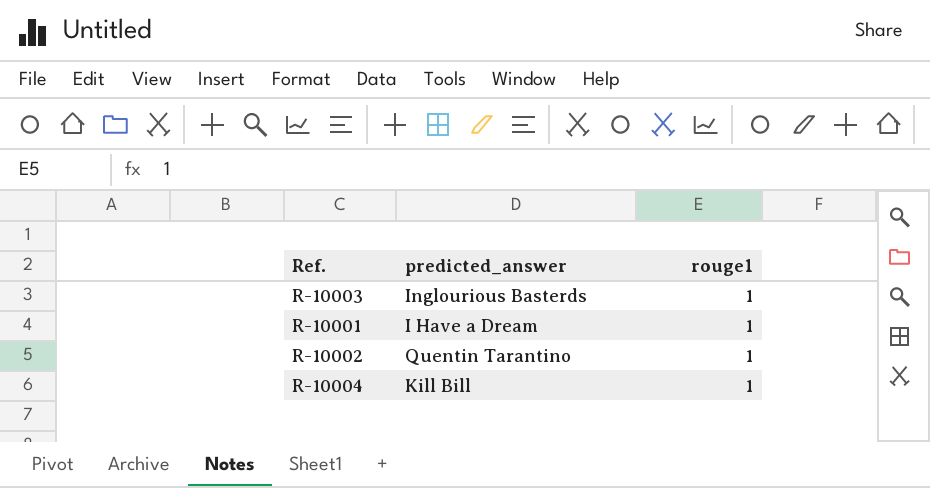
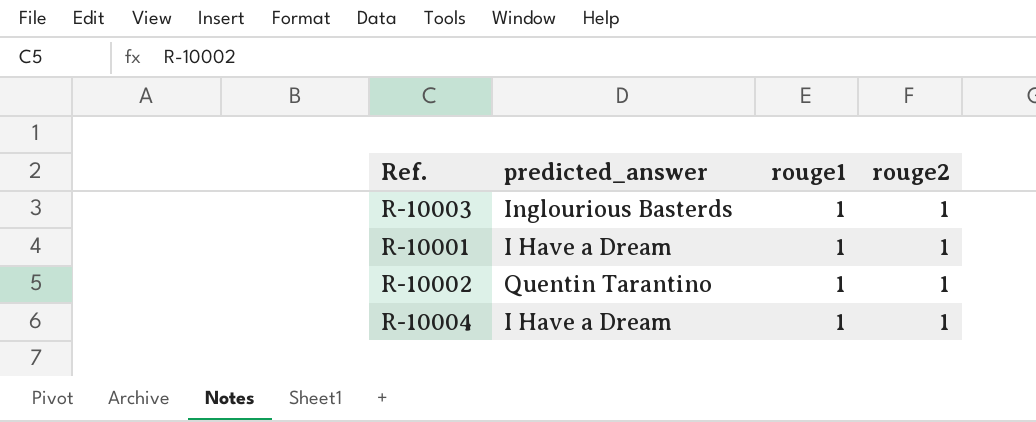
column rouge2 | position: none -> 4
R-10004 | predicted_answer: Kill Bill -> I Have a Dream

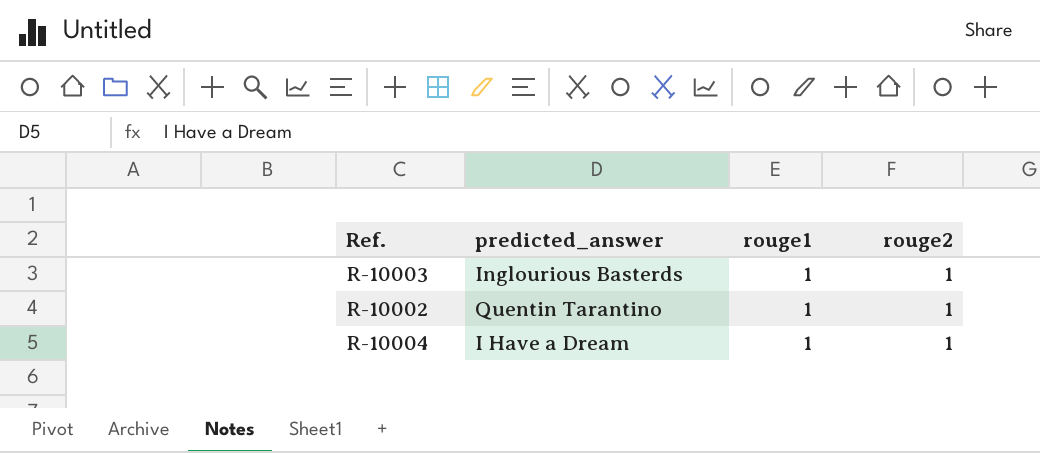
row R-10001: I Have a Dream | 1 | 1 -> none

